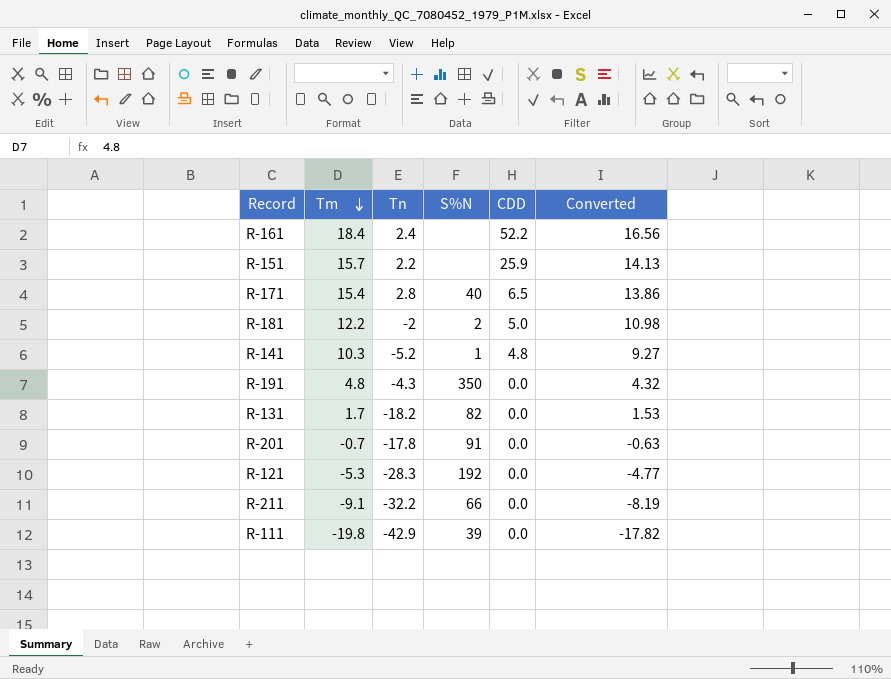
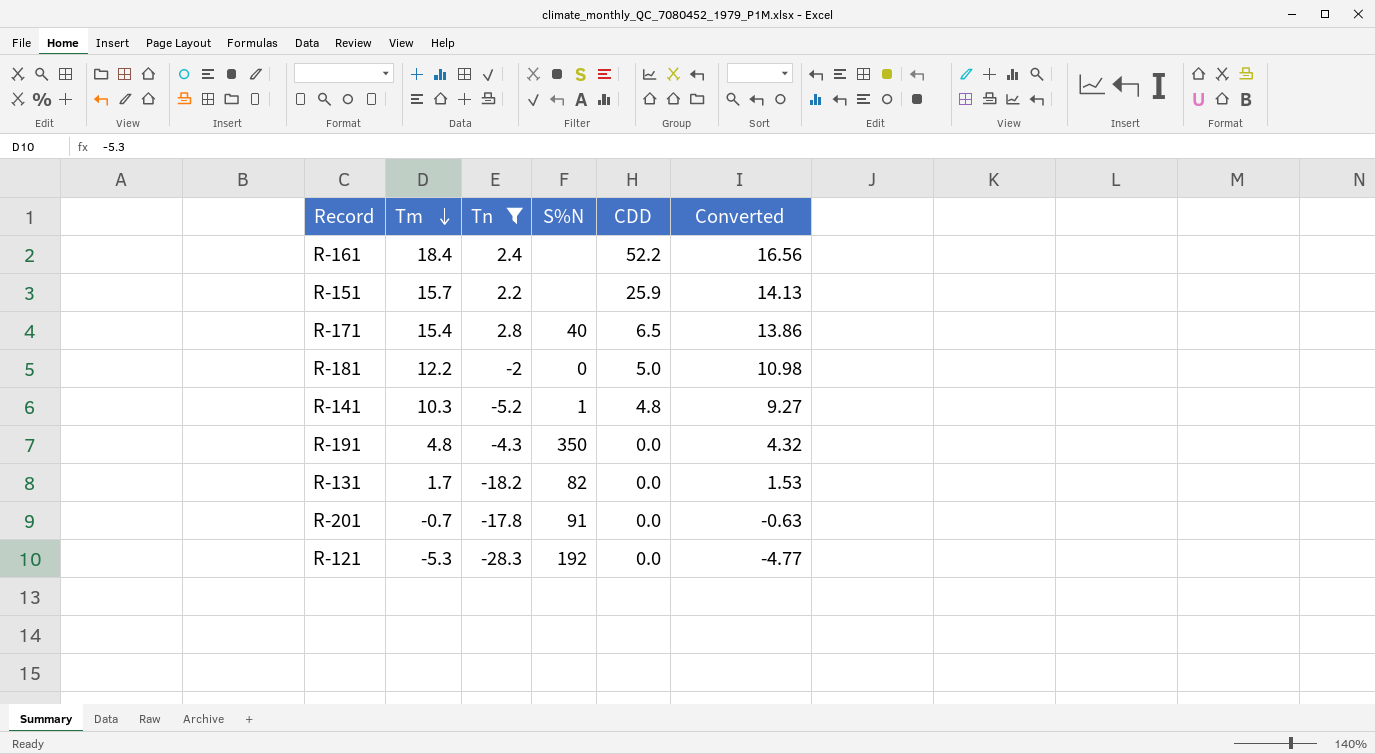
filter: none -> Tn >= -28.3
R-181 | S%N: 2 -> 0

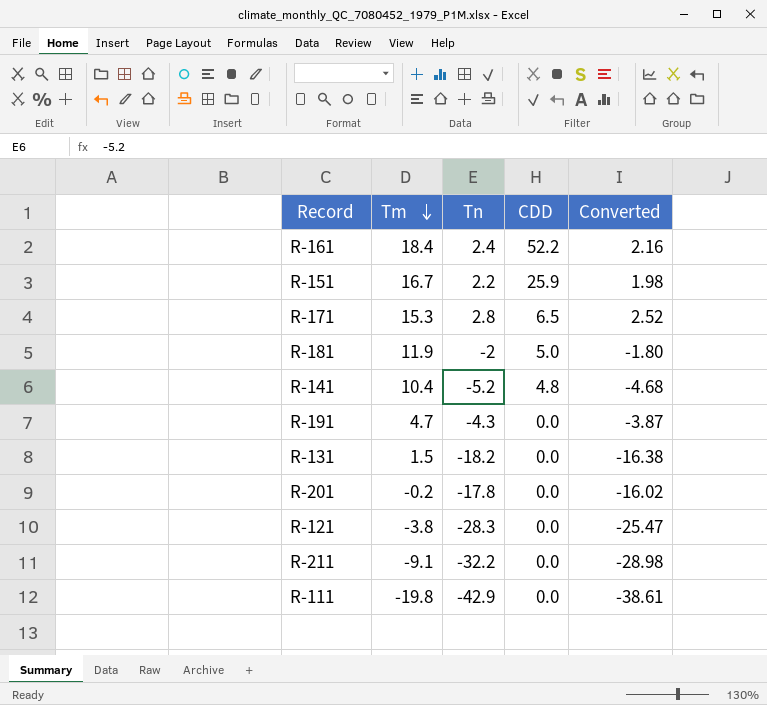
filter: Tn >= -28.3 -> none
column S%N | position: 4 -> none
column Converted | formula: [Tm] * 0.9 -> [Tn] * 0.9
R-151 | Tm: 15.7 -> 16.7
R-171 | Tm: 15.4 -> 15.3
R-181 | Tm: 12.2 -> 11.9
R-141 | Tm: 10.3 -> 10.4
R-191 | Tm: 4.8 -> 4.7
R-131 | Tm: 1.7 -> 1.5
R-201 | Tm: -0.7 -> -0.2
R-121 | Tm: -5.3 -> -3.8

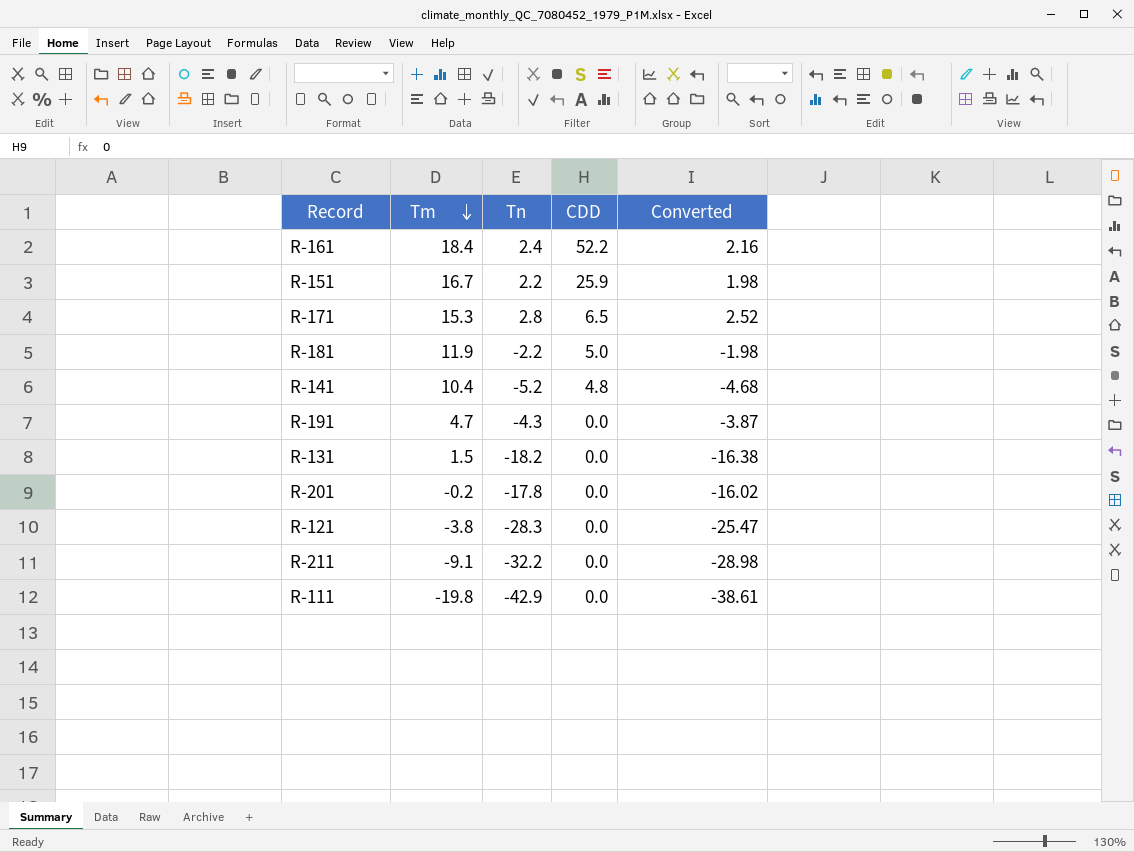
R-181 | Tn: -2 -> -2.2
R-181 | Converted: -1.80 -> -1.98

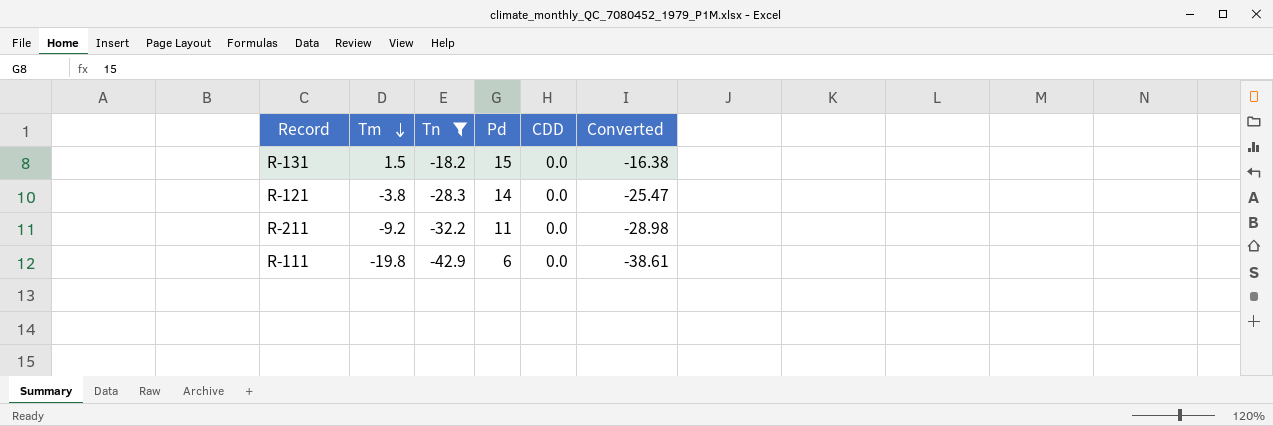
filter: none -> Tn <= -18.2
column Pd | position: none -> 4
R-211 | Tm: -9.1 -> -9.2

